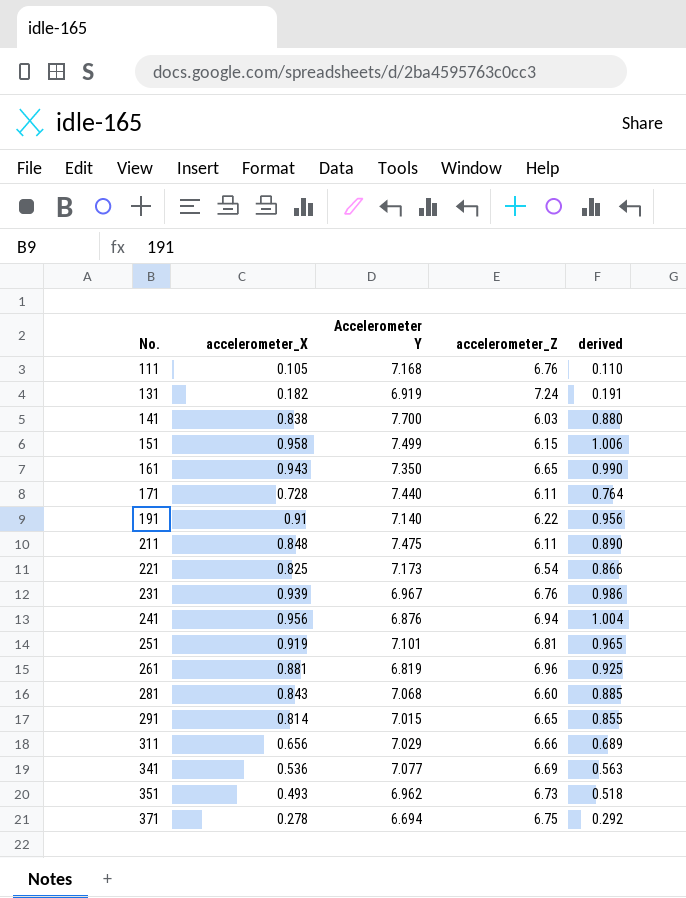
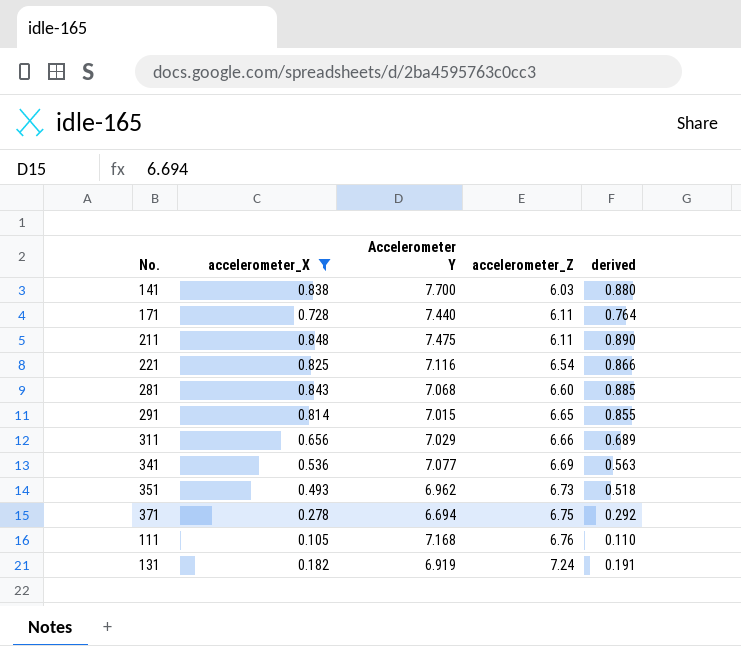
filter: none -> accelerometer_X <= 0.848
row order: No. ascending -> accelerometer_Z ascending
221 | Accelerometer Y: 7.173 -> 7.116

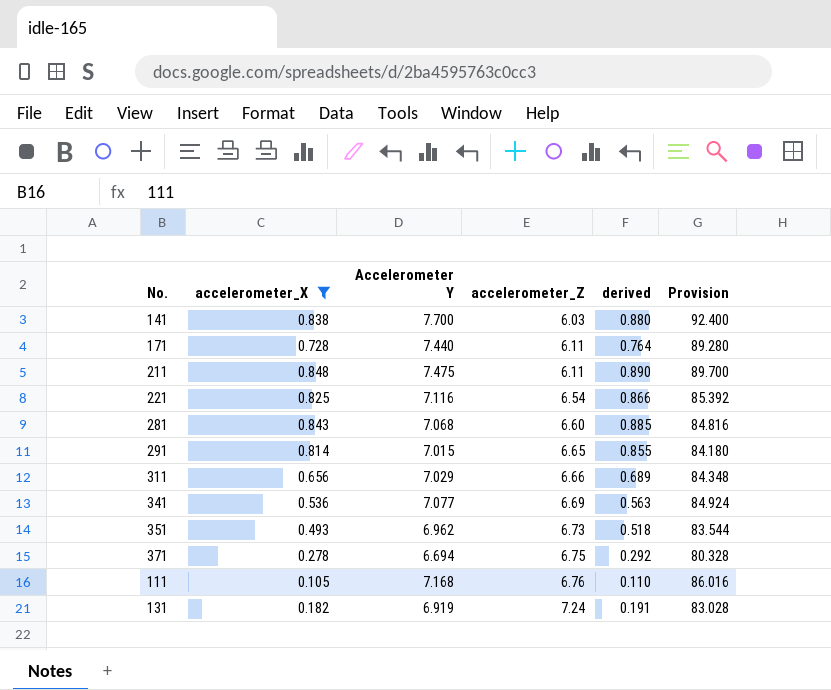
column Provision | formula: none -> [Accelerometer Y] * 12

